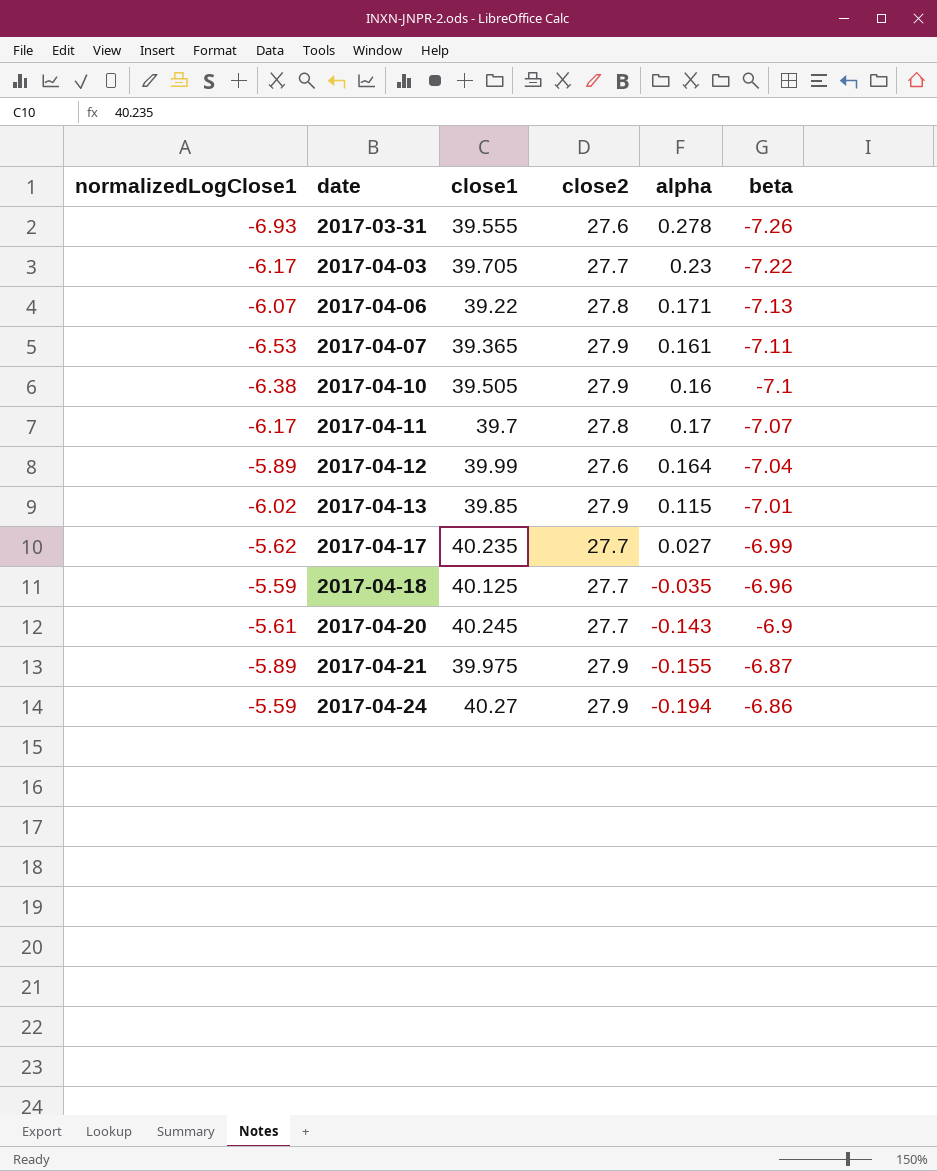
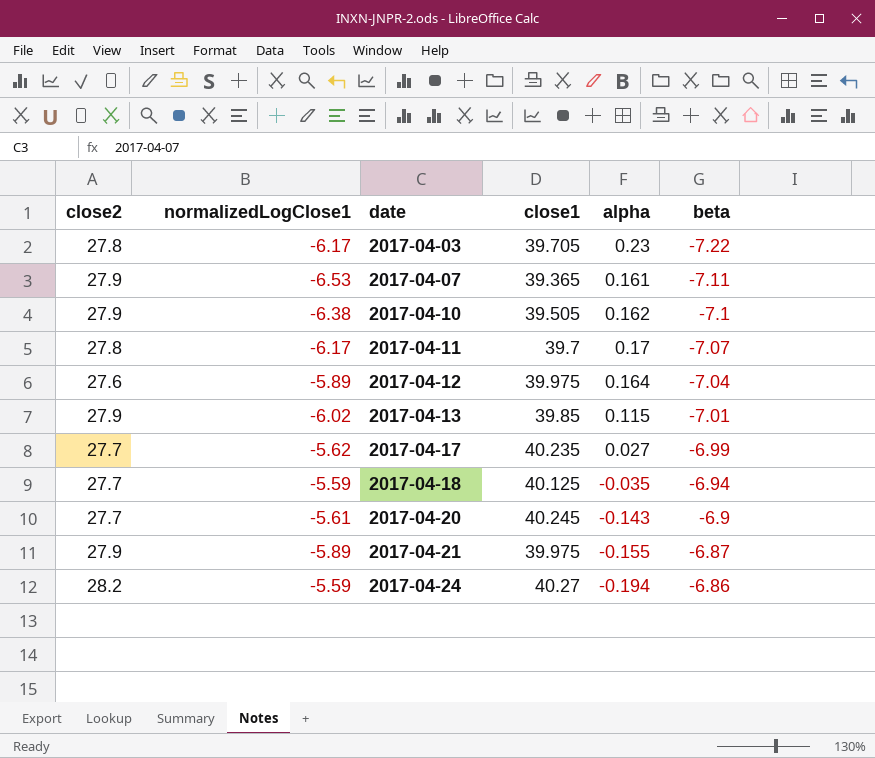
column close2 | position: 4 -> 1
row 2017-03-31: -6.93 | 39.555 | 27.6 | 0.278 | -7.26 -> none
row 2017-04-06: -6.07 | 39.22 | 27.8 | 0.171 | -7.13 -> none
2017-04-03 | close2: 27.7 -> 27.8
2017-04-10 | alpha: 0.16 -> 0.162
2017-04-12 | close1: 39.99 -> 39.975
2017-04-18 | beta: -6.96 -> -6.94
2017-04-24 | close2: 27.9 -> 28.2

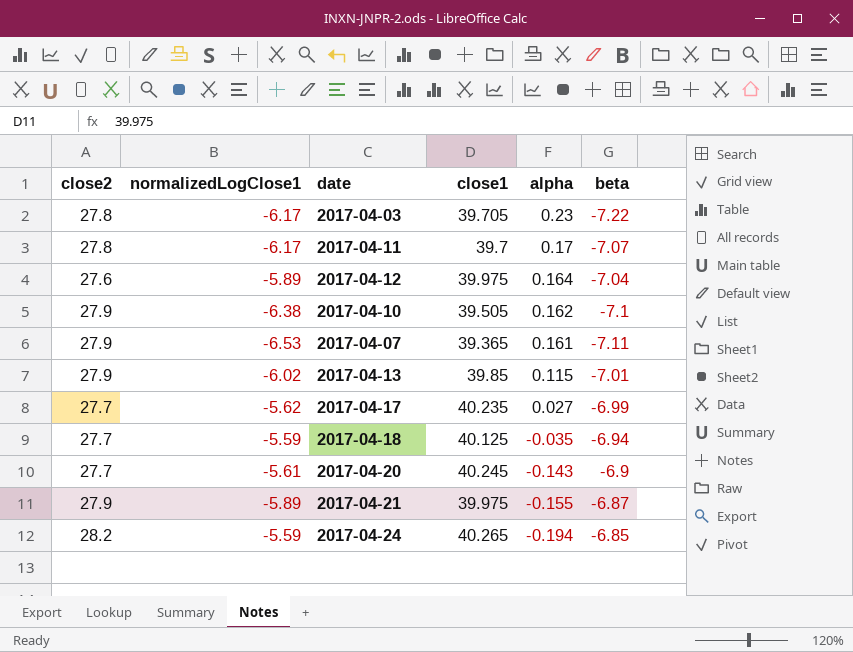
row order: date ascending -> alpha descending
2017-04-24 | close1: 40.27 -> 40.265
2017-04-24 | beta: -6.86 -> -6.85

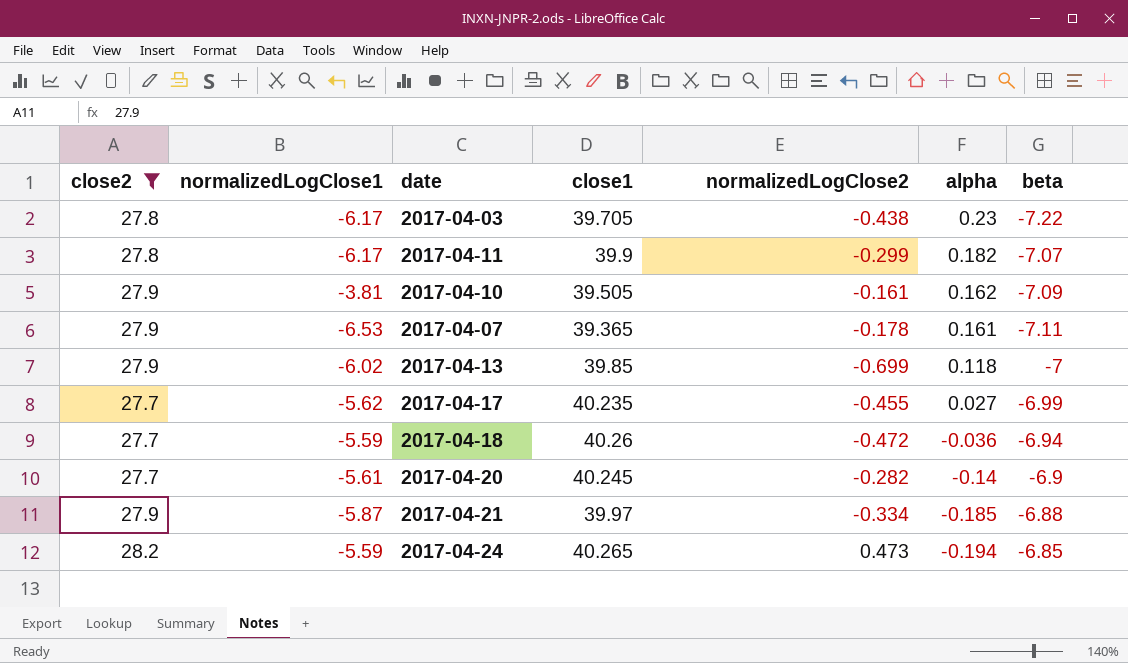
filter: none -> close2 != 27.6
column normalizedLogClose2 | position: none -> 5
2017-04-11 | close1: 39.7 -> 39.9
2017-04-11 | alpha: 0.17 -> 0.182
2017-04-10 | normalizedLogClose1: -6.38 -> -3.81
2017-04-10 | beta: -7.1 -> -7.09
2017-04-13 | alpha: 0.115 -> 0.118
2017-04-13 | beta: -7.01 -> -7
2017-04-18 | close1: 40.125 -> 40.26
2017-04-18 | alpha: -0.035 -> -0.036
2017-04-20 | alpha: -0.143 -> -0.14
2017-04-21 | normalizedLogClose1: -5.89 -> -5.87
2017-04-21 | close1: 39.975 -> 39.97
2017-04-21 | alpha: -0.155 -> -0.185
2017-04-21 | beta: -6.87 -> -6.88

